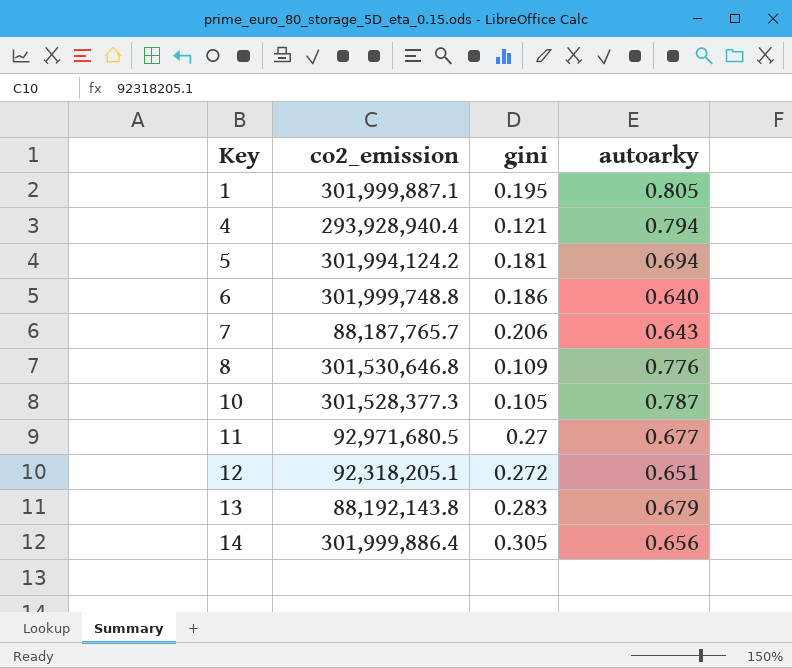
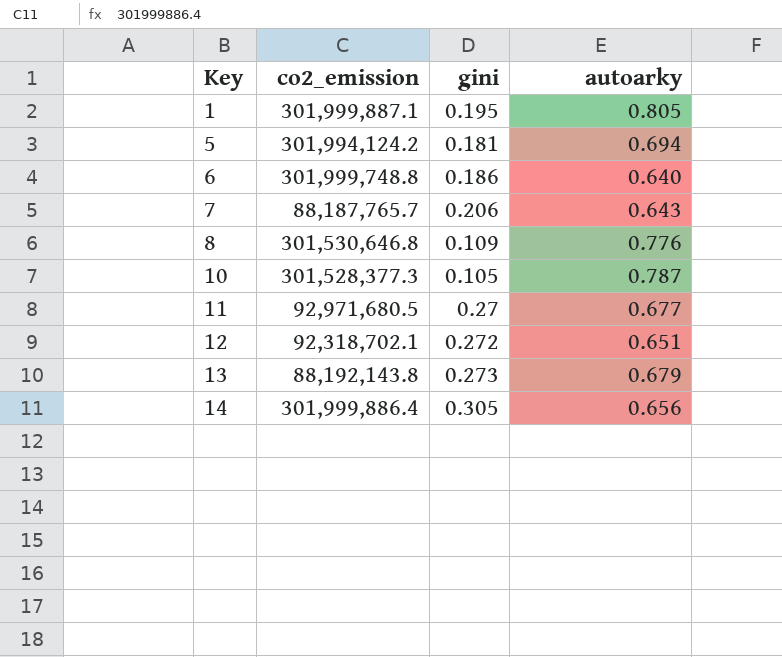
row 4: 293,928,940.4 | 0.121 | 0.794 -> none
12 | co2_emission: 92,318,205.1 -> 92,318,702.1
13 | gini: 0.283 -> 0.273

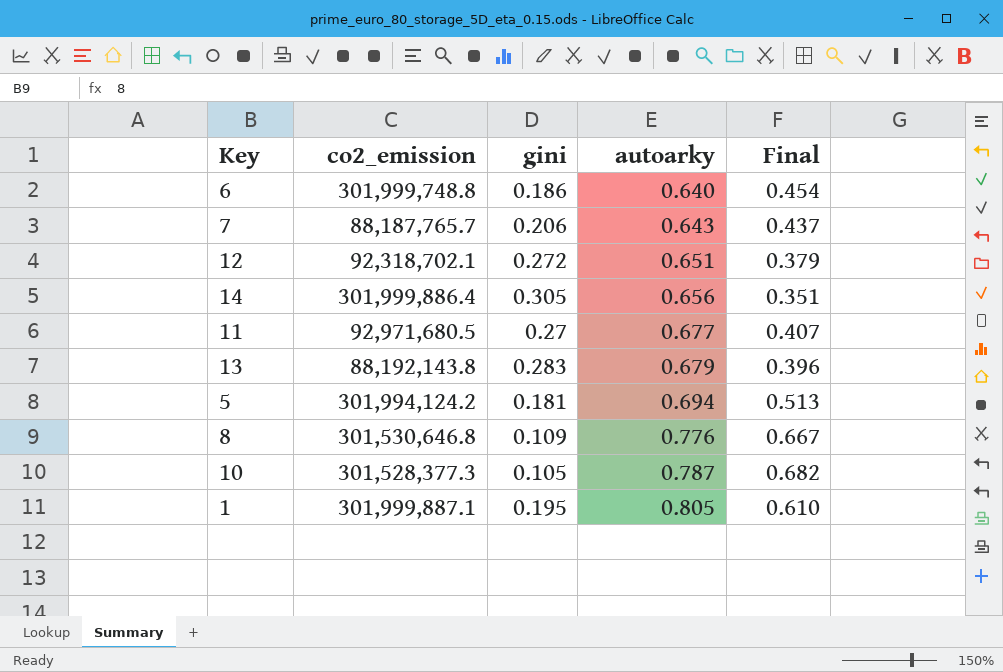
row order: Key ascending -> autoarky ascending
column Final | formula: none -> [autoarky] - [gini]
13 | gini: 0.273 -> 0.283

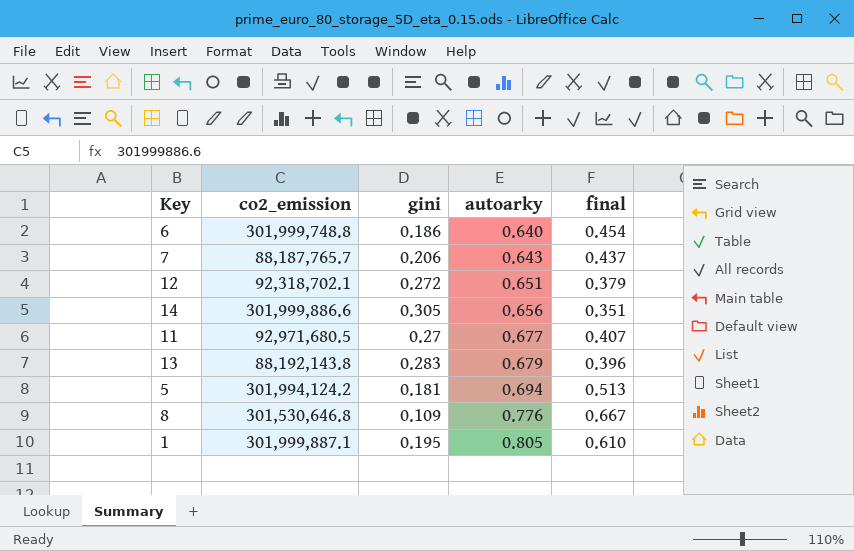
column name: Final -> final
row 10: 301,528,377.3 | 0.105 | 0.787 | 0.682 -> none
14 | co2_emission: 301,999,886.4 -> 301,999,886.6

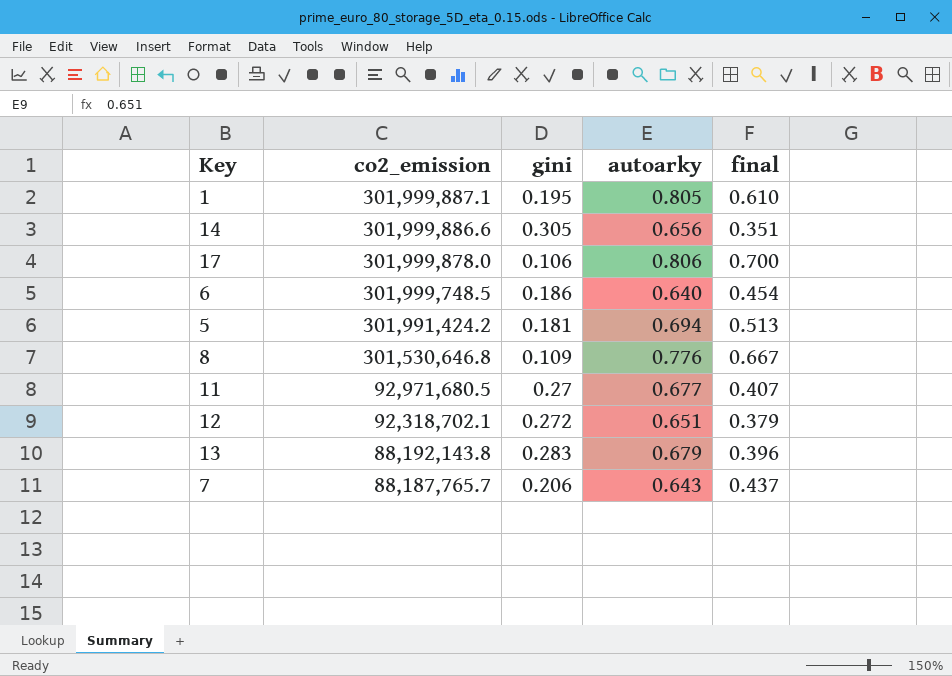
row order: autoarky ascending -> co2_emission descending
row 17: none -> 301,999,878.0 | 0.106 | 0.806 | 0.700
6 | co2_emission: 301,999,748.8 -> 301,999,748.5
5 | co2_emission: 301,994,124.2 -> 301,991,424.2

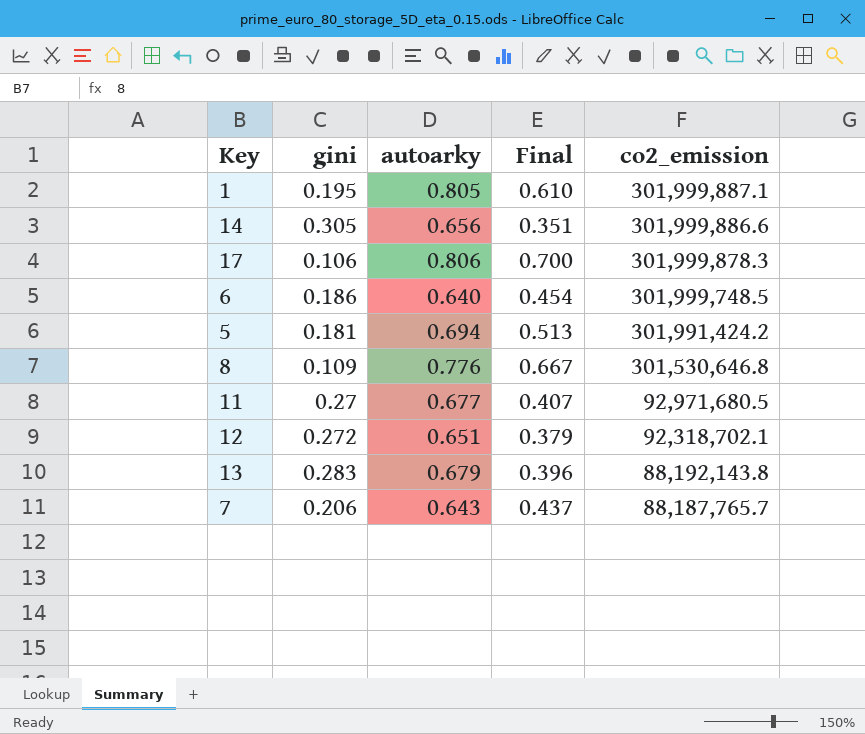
column name: final -> Final
column co2_emission | position: 2 -> 5
17 | co2_emission: 301,999,878.0 -> 301,999,878.3

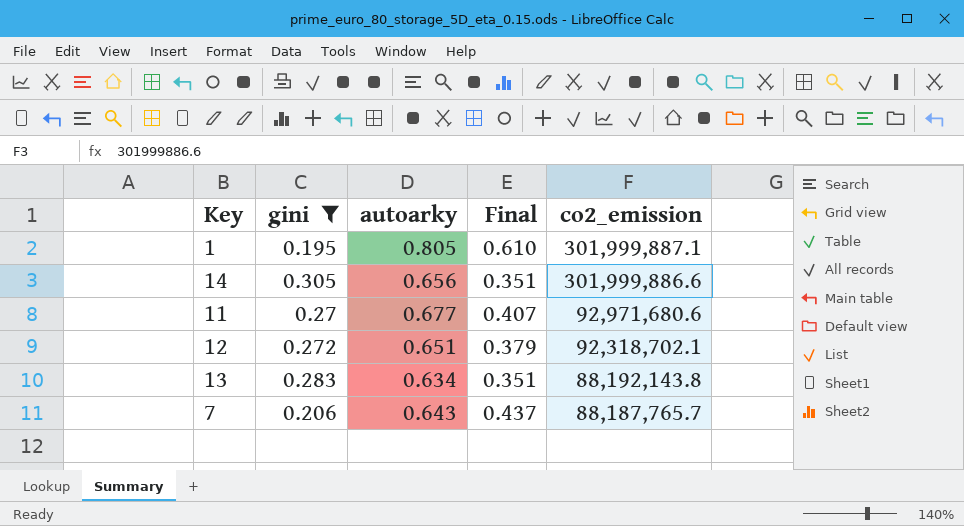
filter: none -> gini >= 0.195
11 | co2_emission: 92,971,680.5 -> 92,971,680.6
13 | autoarky: 0.679 -> 0.634
13 | Final: 0.396 -> 0.351

